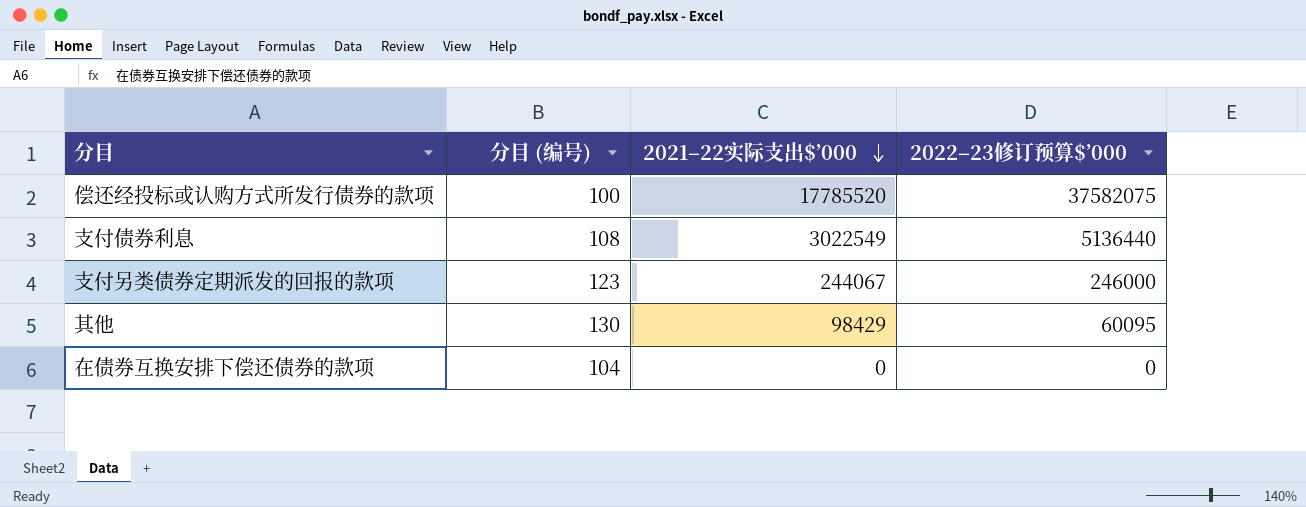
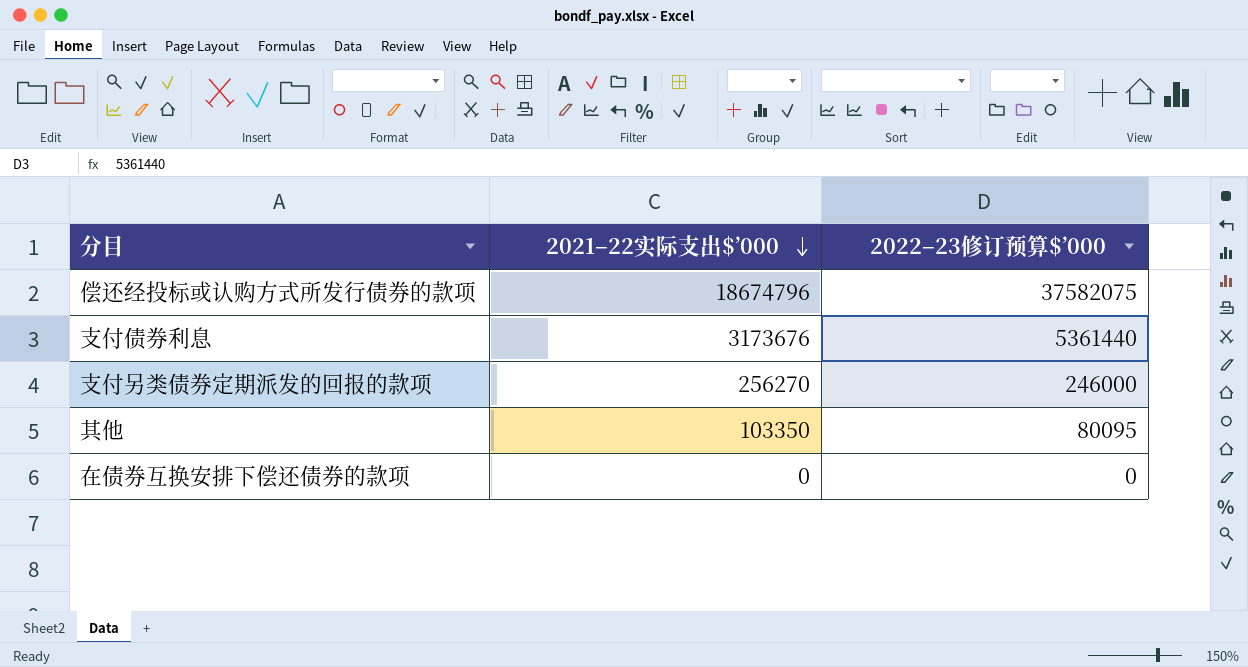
column 分目 (编号) | position: 2 -> none
偿还经投标或认购方式所发行债券的款项 | 2021–22实际支出$’000: 17785520 -> 18674796
支付债券利息 | 2021–22实际支出$’000: 3022549 -> 3173676
支付债券利息 | 2022–23修订预算$’000: 5136440 -> 5361440
支付另类债券定期派发的回报的款项 | 2021–22实际支出$’000: 244067 -> 256270
其他 | 2021–22实际支出$’000: 98429 -> 103350
其他 | 2022–23修订预算$’000: 60095 -> 80095

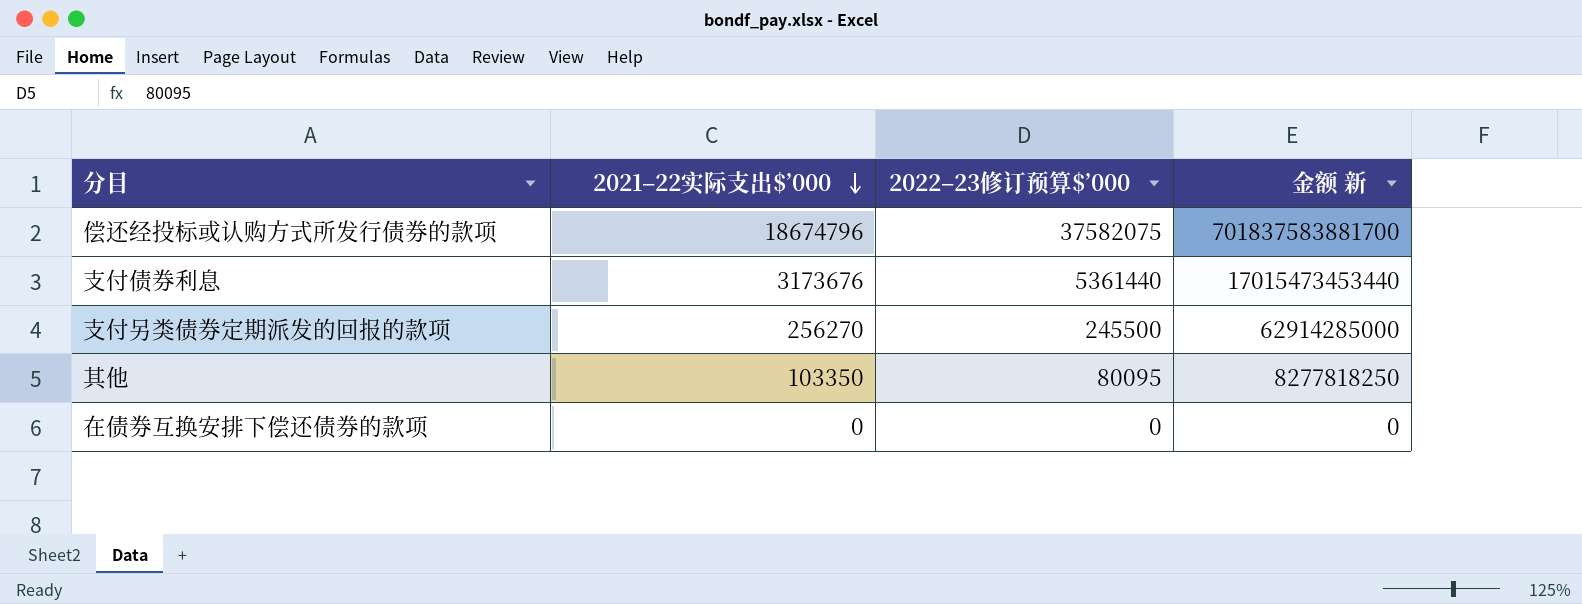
column 金额 新 | formula: none -> [2021–22实际支出$’000] * [2022–23修订预算$’000]
支付另类债券定期派发的回报的款项 | 2022–23修订预算$’000: 246000 -> 245500

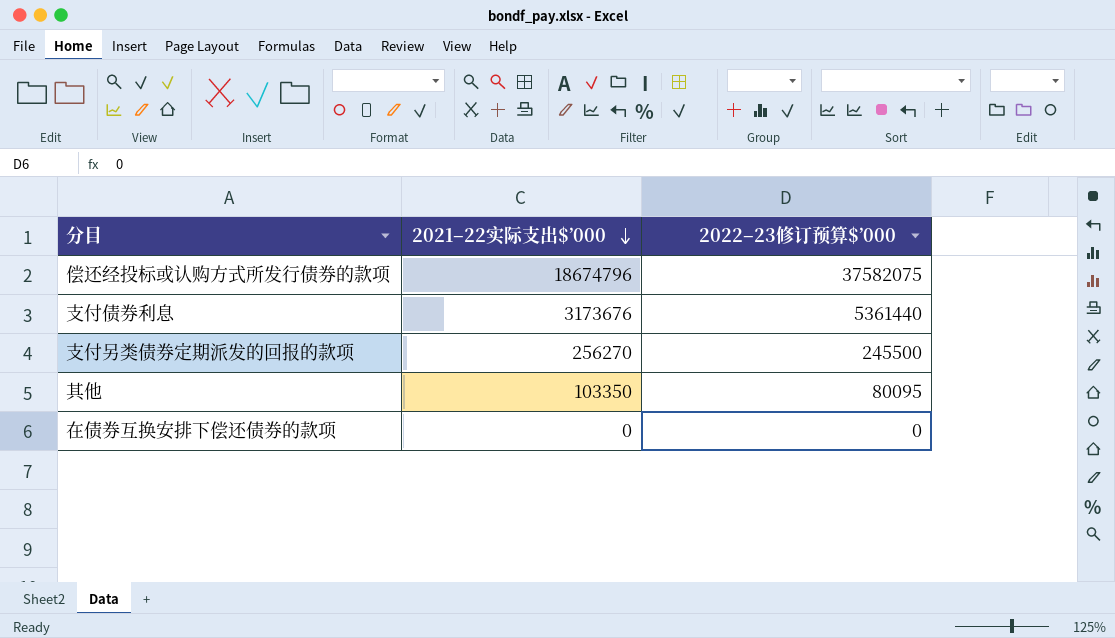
column 金额 新 | formula: [2021–22实际支出$’000] * [2022–23修订预算$’000] -> none

